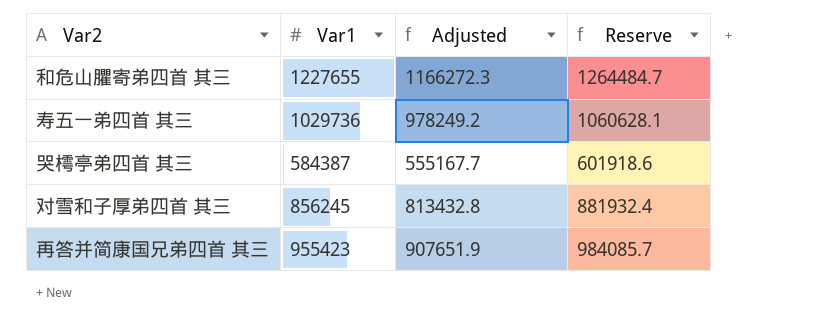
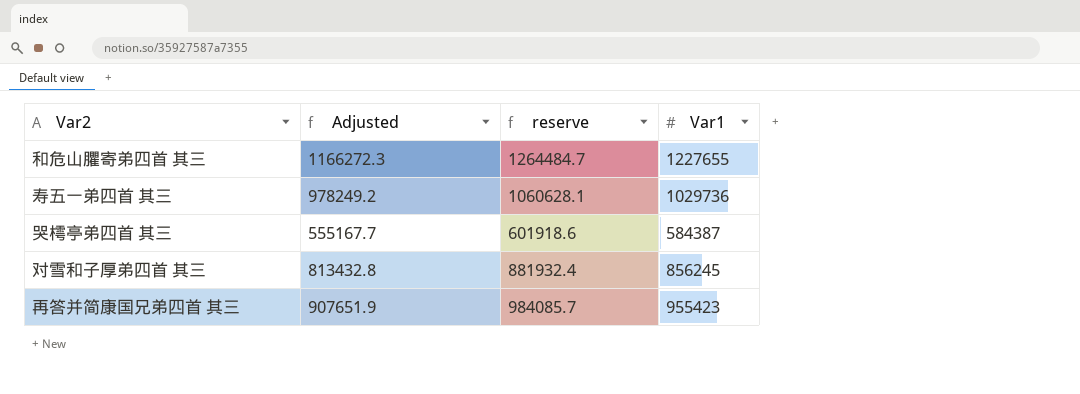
column name: Reserve -> reserve
column Var1 | position: 2 -> 4

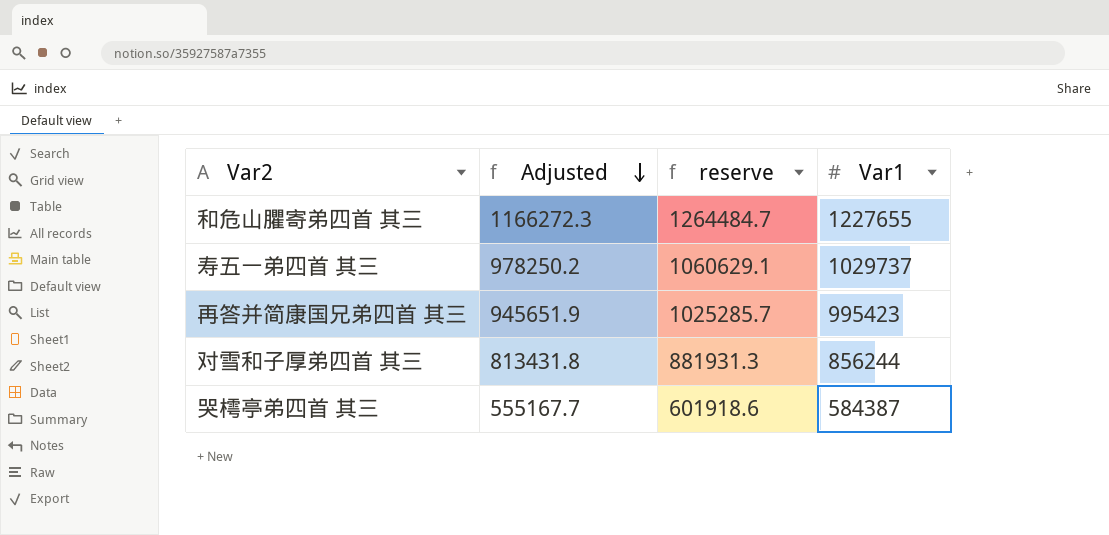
row order: none -> Adjusted descending
寿五一弟四首 其三 | Adjusted: 978249.2 -> 978250.2
寿五一弟四首 其三 | reserve: 1060628.1 -> 1060629.1
寿五一弟四首 其三 | Var1: 1029736 -> 1029737
再答并简康国兄弟四首 其三 | Adjusted: 907651.9 -> 945651.9
再答并简康国兄弟四首 其三 | reserve: 984085.7 -> 1025285.7
再答并简康国兄弟四首 其三 | Var1: 955423 -> 995423
对雪和子厚弟四首 其三 | Adjusted: 813432.8 -> 813431.8
对雪和子厚弟四首 其三 | reserve: 881932.4 -> 881931.3
对雪和子厚弟四首 其三 | Var1: 856245 -> 856244

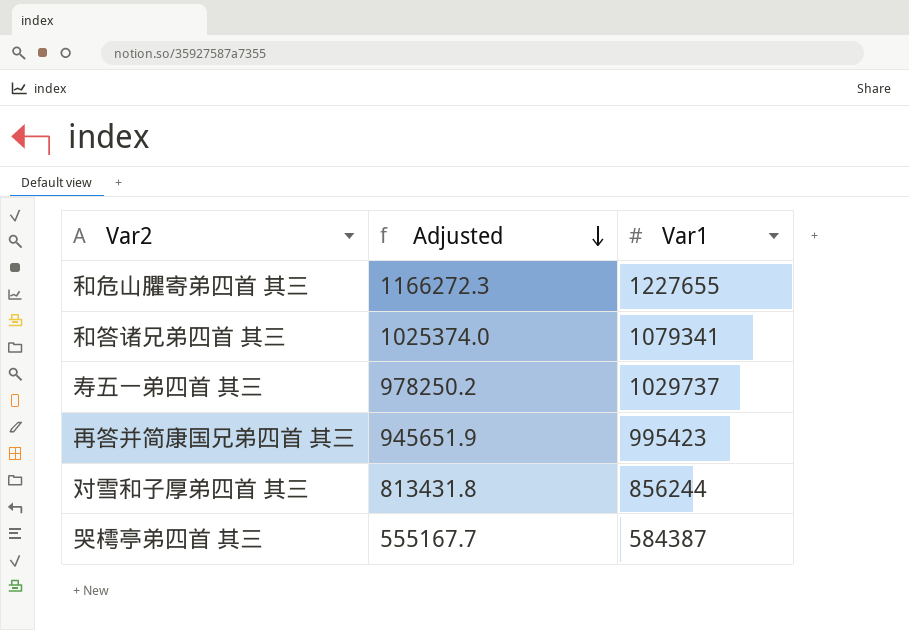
column reserve | formula: [Var1] * 1.03 -> none
row 和答诸兄弟四首 其三: none -> 1025374.0 | 1079341

